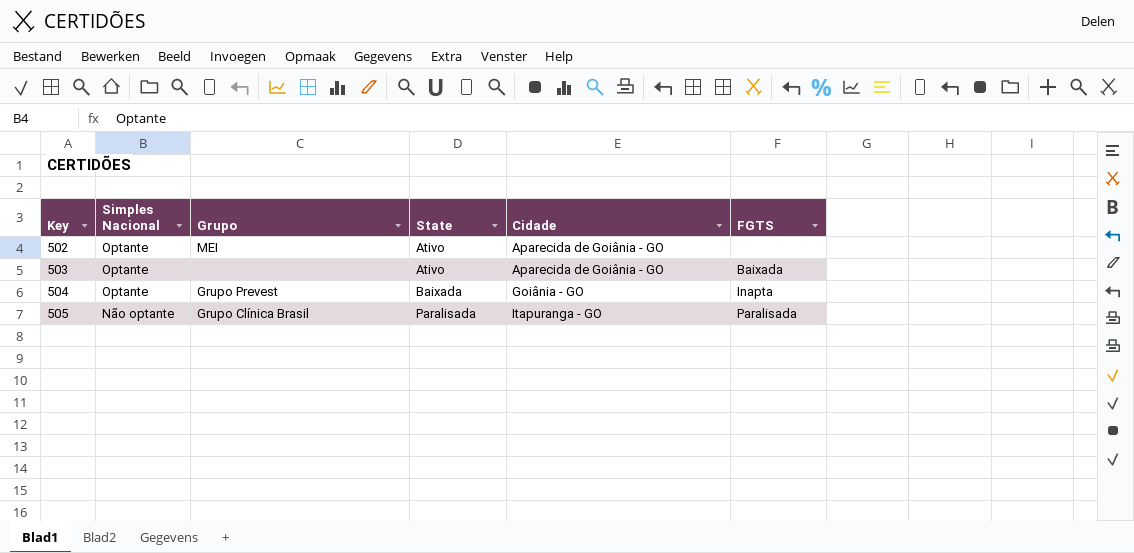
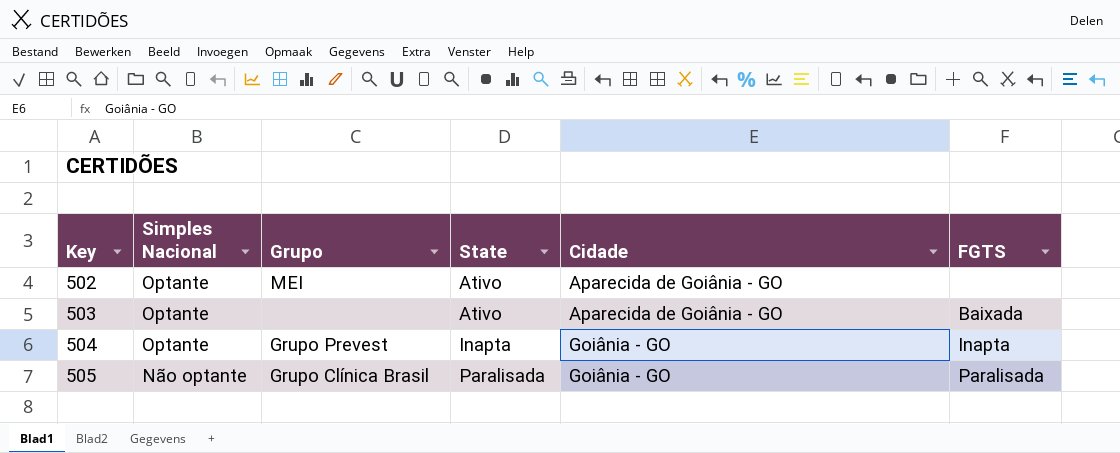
504 | State: Baixada -> Inapta
505 | Cidade: Itapuranga - GO -> Goiânia - GO

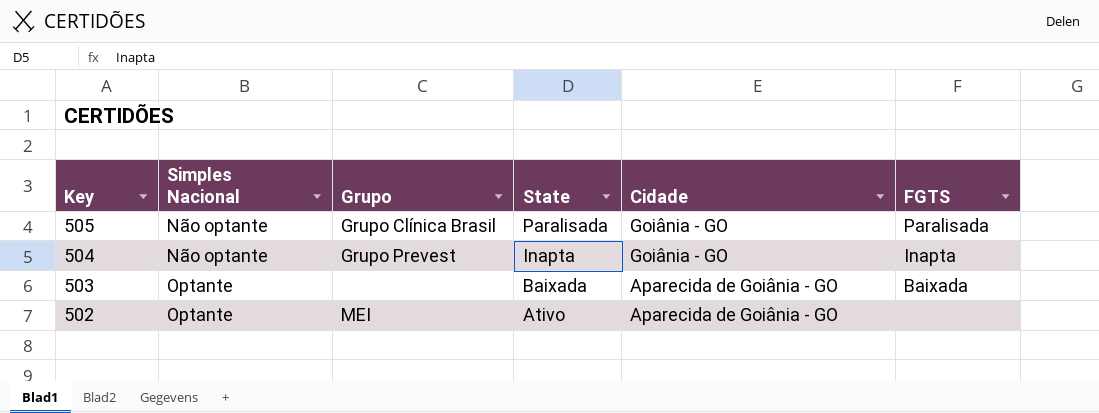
row order: Key ascending -> Key descending
504 | Simples Nacional: Optante -> Não optante
503 | State: Ativo -> Baixada

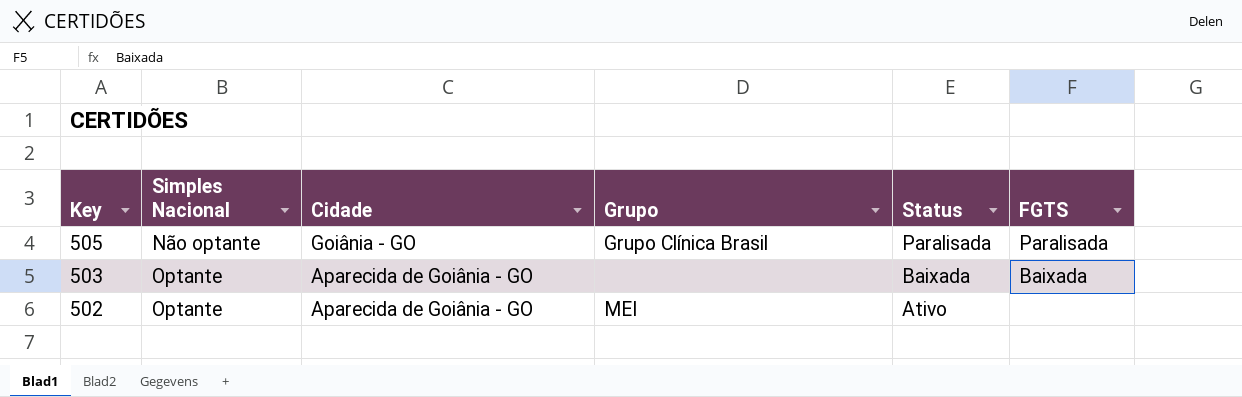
column Cidade | position: 5 -> 3
column name: State -> Status
row 504: Não optante | Grupo Prevest | Inapta | Goiânia - GO | Inapta -> none

